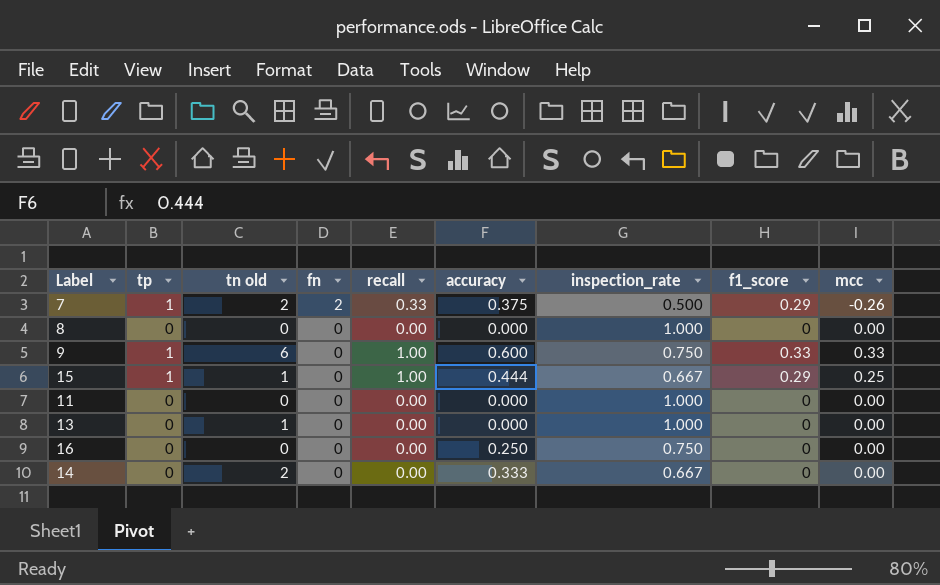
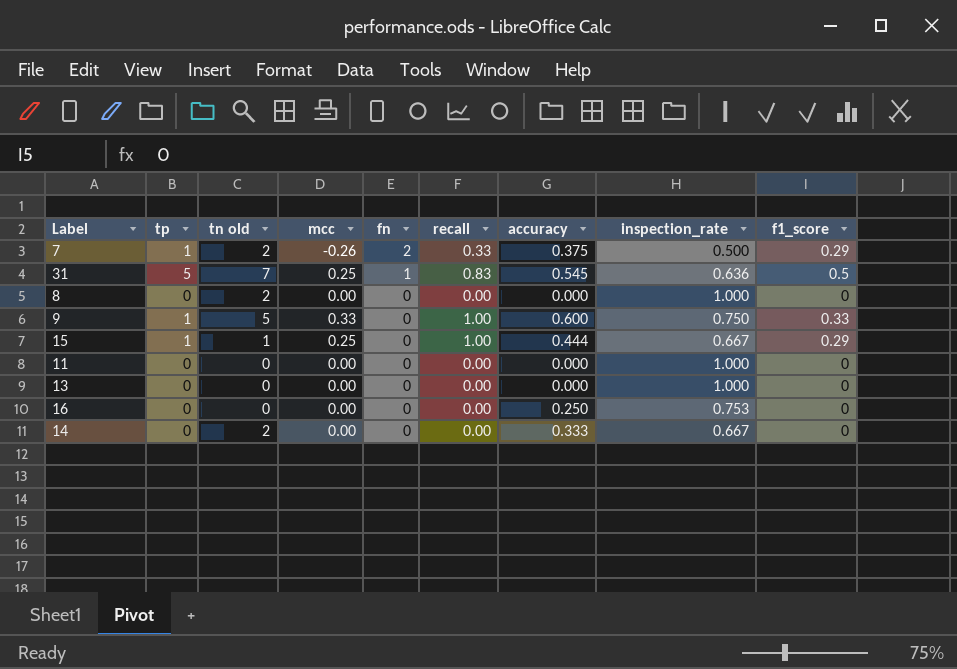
column mcc | position: 9 -> 4
row 31: none -> 5 | 7 | 0.25 | 1 | 0.83 | 0.545 | 0.636 | 0.5
8 | tn old: 0 -> 2
9 | tn old: 6 -> 5
13 | tn old: 1 -> 0
16 | inspection_rate: 0.750 -> 0.753

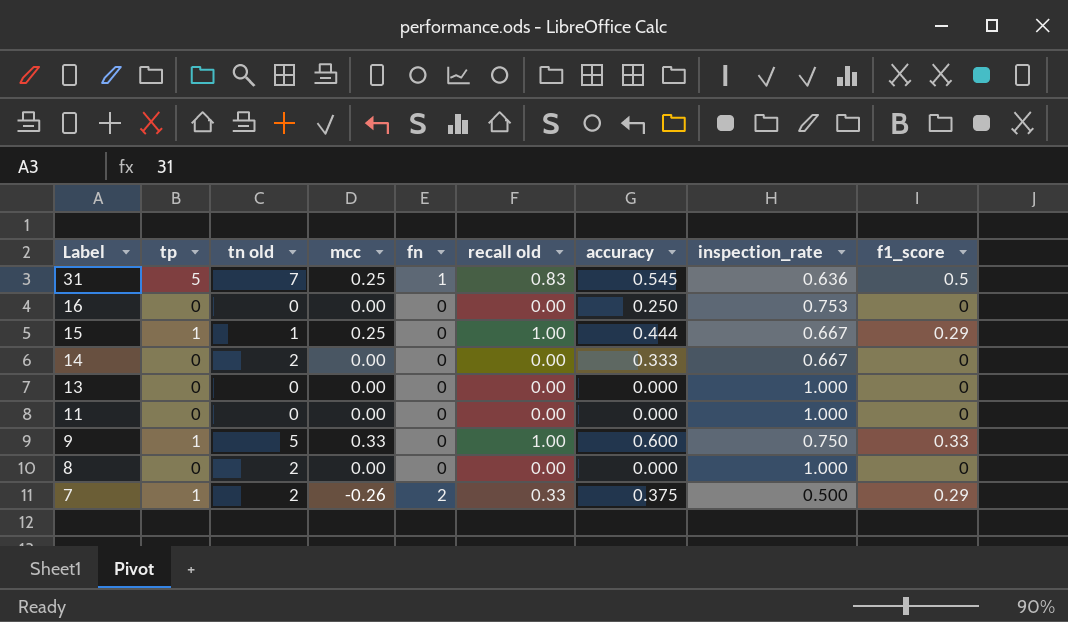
row order: fn descending -> Label descending
column name: recall -> recall old

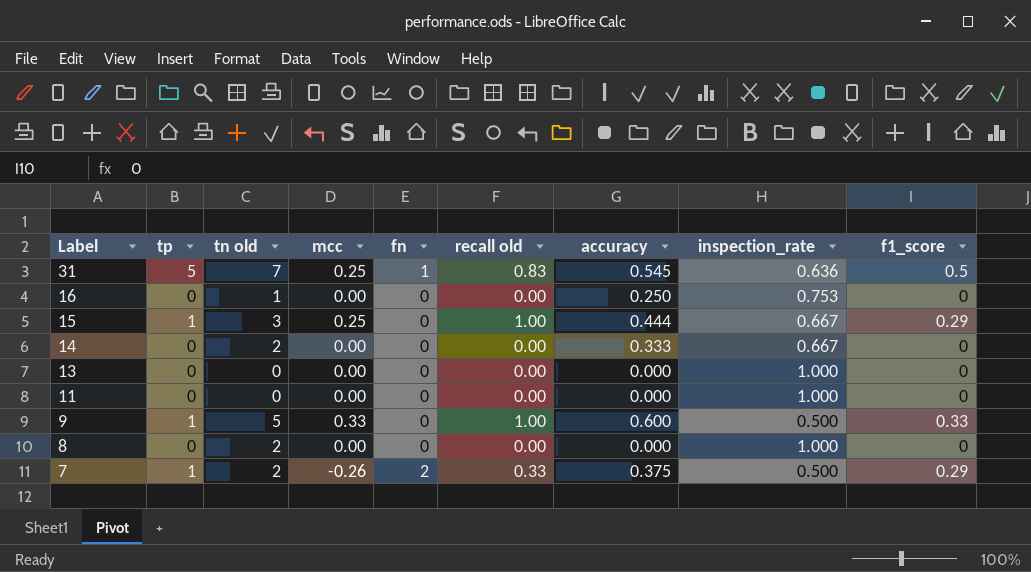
16 | tn old: 0 -> 1
15 | tn old: 1 -> 3
9 | inspection_rate: 0.750 -> 0.500

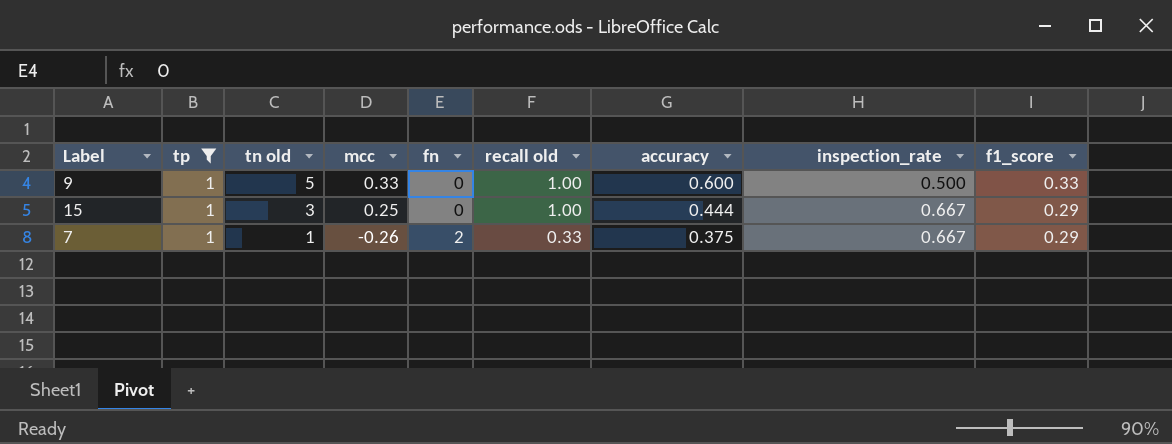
filter: none -> tp = 1
row order: Label descending -> tn old descending
7 | tn old: 2 -> 1
7 | inspection_rate: 0.500 -> 0.667

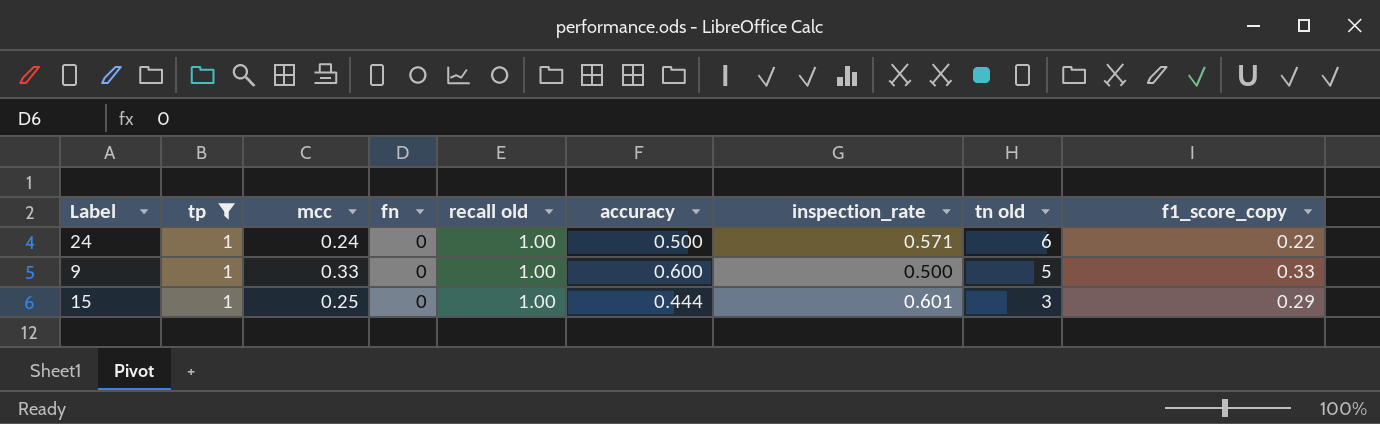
column tn old | position: 3 -> 8
column name: f1_score -> f1_score_copy
row 7: 1 | 1 | -0.26 | 2 | 0.33 | 0.375 | 0.667 | 0.29 -> none
row 24: none -> 1 | 0.24 | 0 | 1.00 | 0.500 | 0.571 | 6 | 0.22
15 | inspection_rate: 0.667 -> 0.601

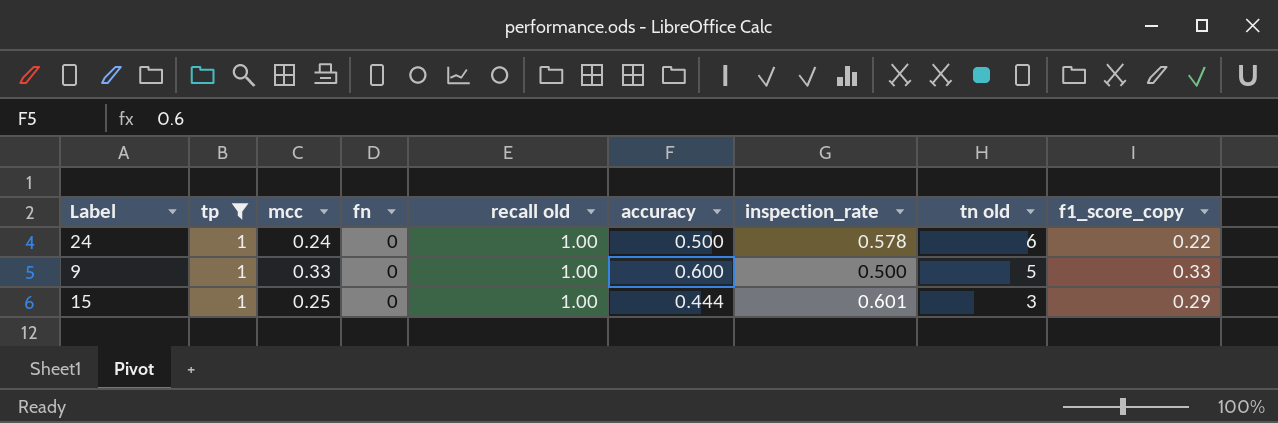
24 | inspection_rate: 0.571 -> 0.578

